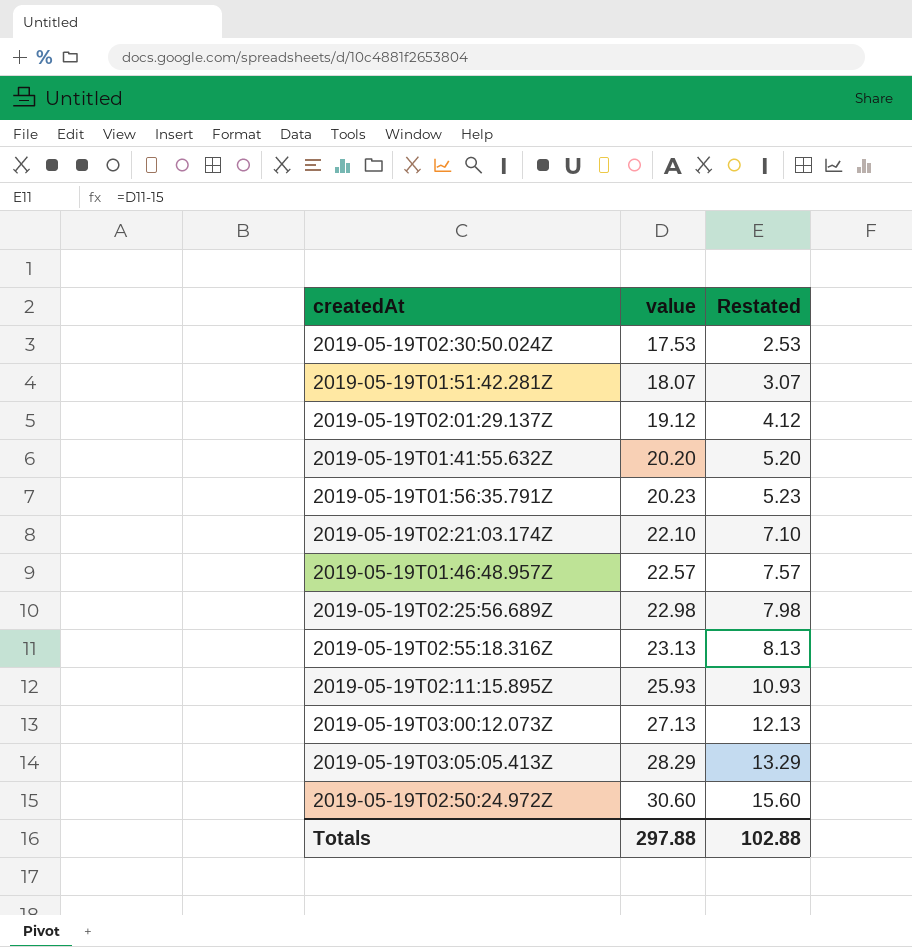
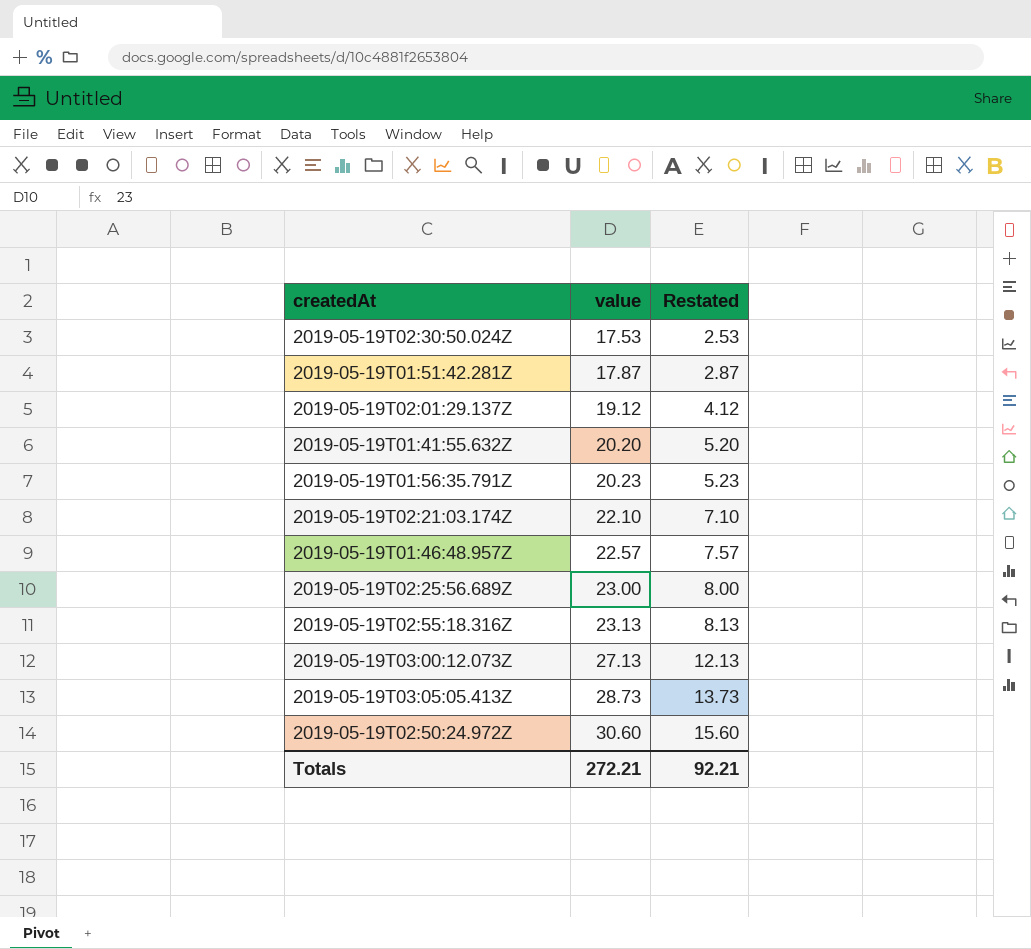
row 2019-05-19T02:11:15.895Z: 25.93 | 10.93 -> none
2019-05-19T01:51:42.281Z | value: 18.07 -> 17.87
2019-05-19T01:51:42.281Z | Restated: 3.07 -> 2.87
2019-05-19T02:25:56.689Z | value: 22.98 -> 23.00
2019-05-19T02:25:56.689Z | Restated: 7.98 -> 8.00
2019-05-19T03:05:05.413Z | value: 28.29 -> 28.73
2019-05-19T03:05:05.413Z | Restated: 13.29 -> 13.73
Totals | value: 297.88 -> 272.21
Totals | Restated: 102.88 -> 92.21

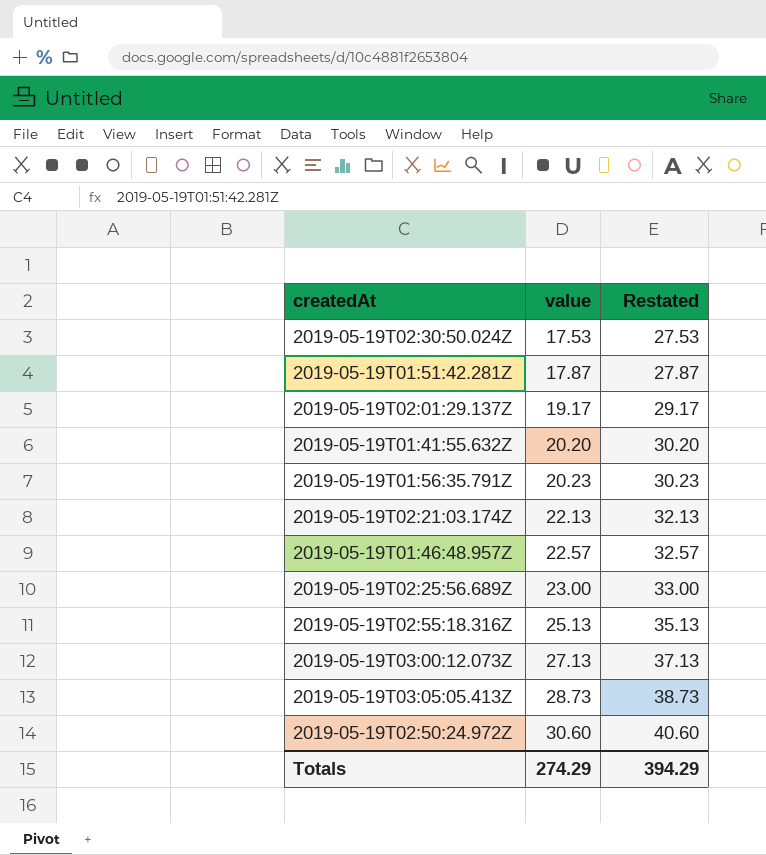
column Restated | formula: [value] - 15 -> [value] + 10
2019-05-19T02:01:29.137Z | value: 19.12 -> 19.17
2019-05-19T02:21:03.174Z | value: 22.10 -> 22.13
2019-05-19T02:55:18.316Z | value: 23.13 -> 25.13
Totals | value: 272.21 -> 274.29
Totals | Restated: 92.21 -> 394.29

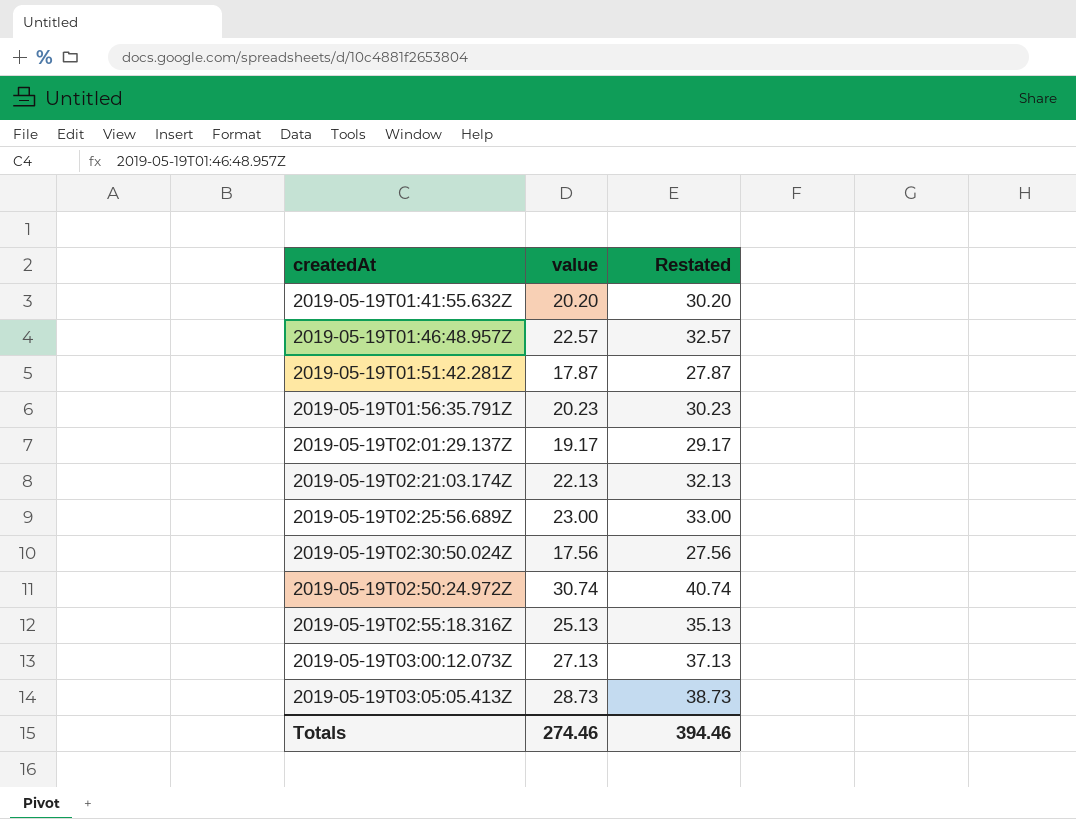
row order: value ascending -> createdAt ascending
2019-05-19T02:30:50.024Z | value: 17.53 -> 17.56
2019-05-19T02:30:50.024Z | Restated: 27.53 -> 27.56
2019-05-19T02:50:24.972Z | value: 30.60 -> 30.74
2019-05-19T02:50:24.972Z | Restated: 40.60 -> 40.74
Totals | value: 274.29 -> 274.46
Totals | Restated: 394.29 -> 394.46

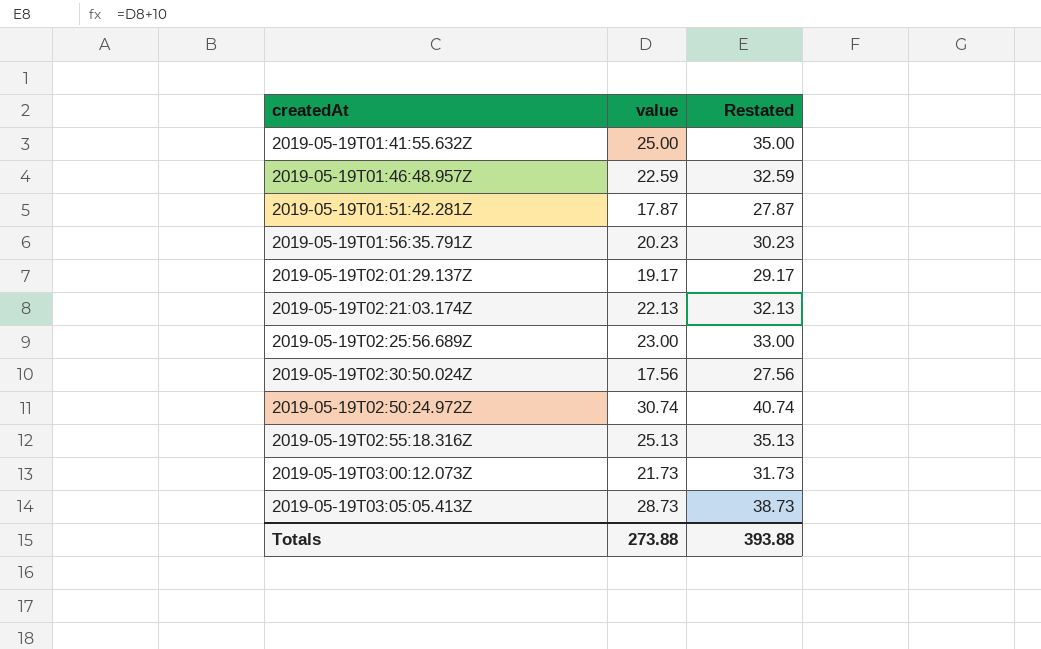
2019-05-19T01:41:55.632Z | value: 20.20 -> 25.00
2019-05-19T01:41:55.632Z | Restated: 30.20 -> 35.00
2019-05-19T01:46:48.957Z | value: 22.57 -> 22.59
2019-05-19T01:46:48.957Z | Restated: 32.57 -> 32.59
2019-05-19T03:00:12.073Z | value: 27.13 -> 21.73
2019-05-19T03:00:12.073Z | Restated: 37.13 -> 31.73
Totals | value: 274.46 -> 273.88
Totals | Restated: 394.46 -> 393.88

